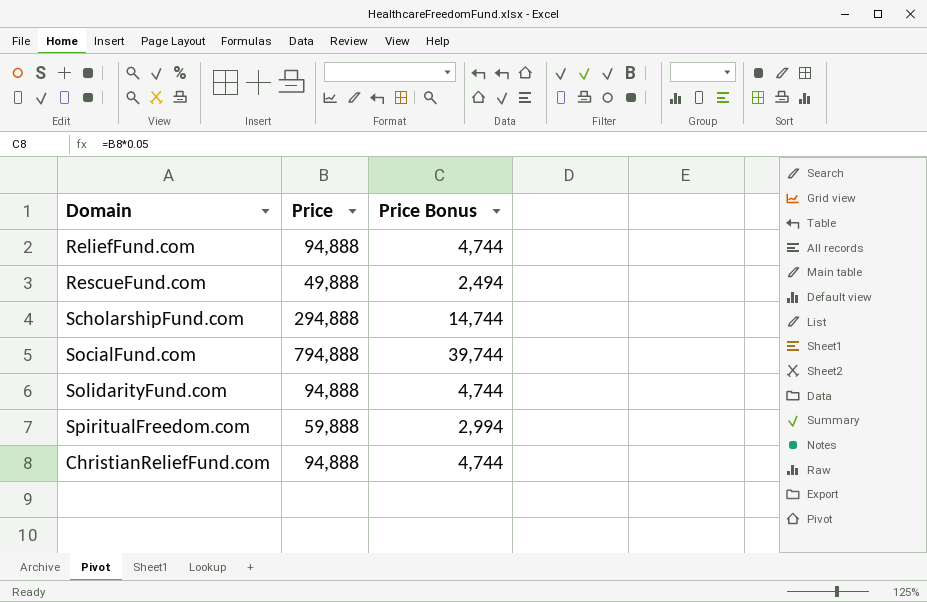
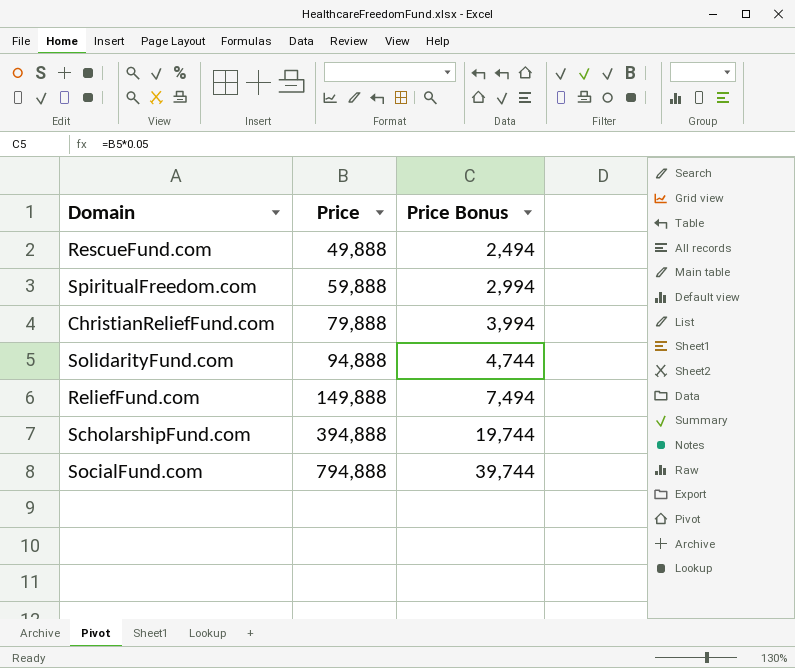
row order: none -> Price ascending
ChristianReliefFund.com | Price: 94,888 -> 79,888
ChristianReliefFund.com | Price Bonus: 4,744 -> 3,994
ReliefFund.com | Price: 94,888 -> 149,888
ReliefFund.com | Price Bonus: 4,744 -> 7,494
ScholarshipFund.com | Price: 294,888 -> 394,888
ScholarshipFund.com | Price Bonus: 14,744 -> 19,744

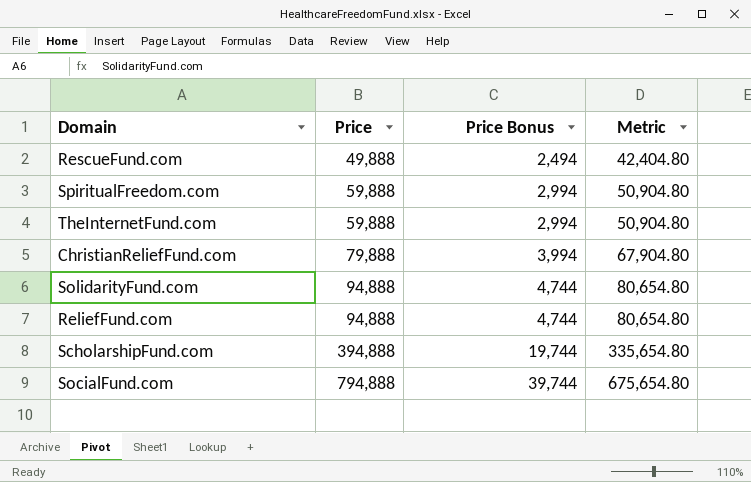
column Metric | formula: none -> [Price] * 0.85
row TheInternetFund.com: none -> 59,888 | 2,994 | 50,904.80
ReliefFund.com | Price: 149,888 -> 94,888
ReliefFund.com | Price Bonus: 7,494 -> 4,744

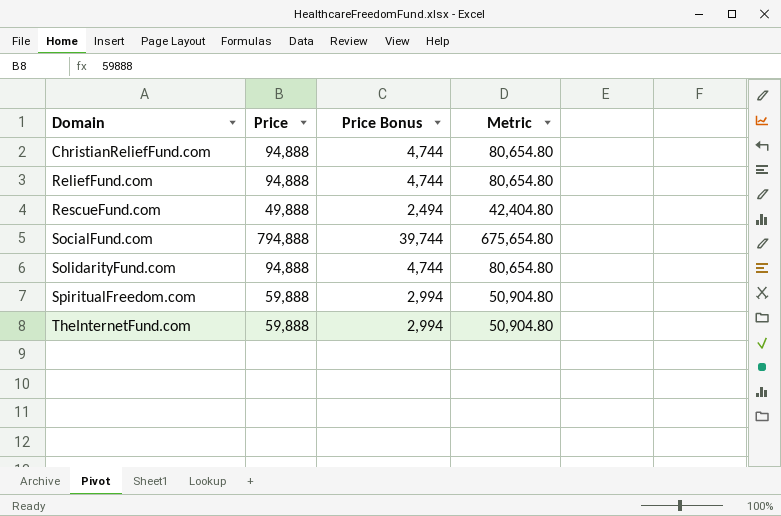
row order: Price ascending -> Domain ascending
row ScholarshipFund.com: 394,888 | 19,744 | 335,654.80 -> none
ChristianReliefFund.com | Price: 79,888 -> 94,888
ChristianReliefFund.com | Price Bonus: 3,994 -> 4,744
ChristianReliefFund.com | Metric: 67,904.80 -> 80,654.80

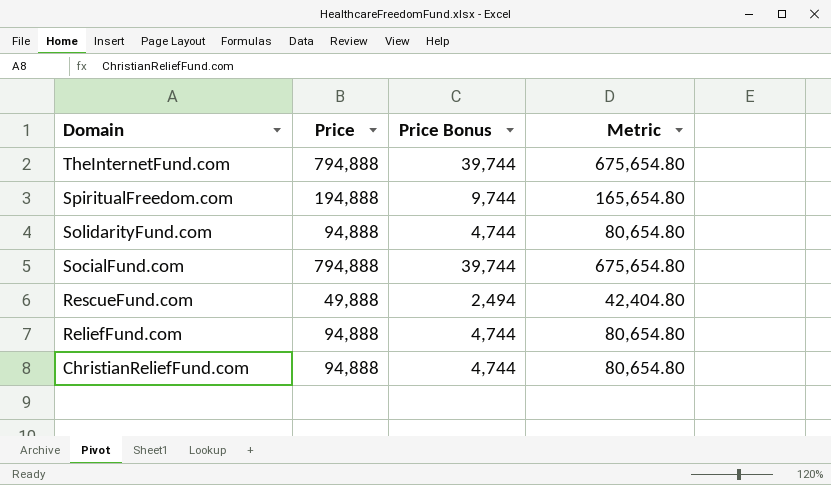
row order: Domain ascending -> Domain descending
TheInternetFund.com | Price: 59,888 -> 794,888
TheInternetFund.com | Price Bonus: 2,994 -> 39,744
TheInternetFund.com | Metric: 50,904.80 -> 675,654.80
SpiritualFreedom.com | Price: 59,888 -> 194,888
SpiritualFreedom.com | Price Bonus: 2,994 -> 9,744
SpiritualFreedom.com | Metric: 50,904.80 -> 165,654.80

